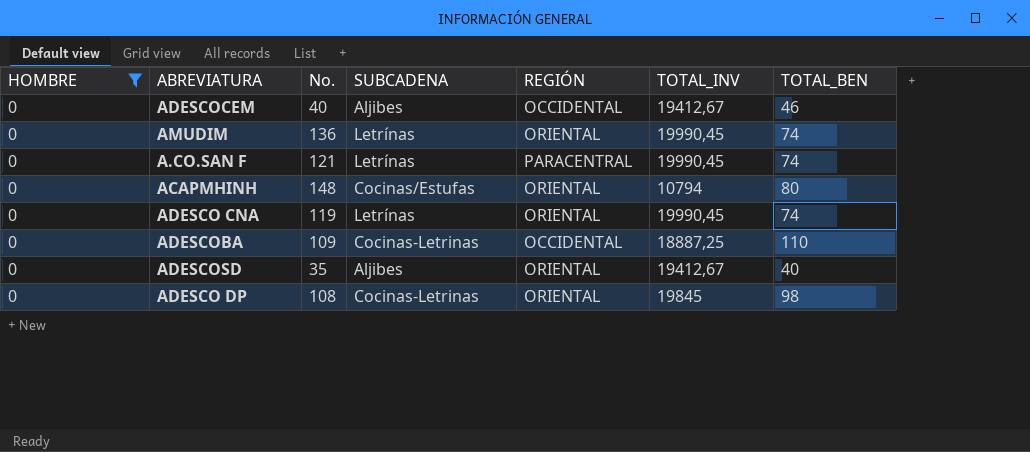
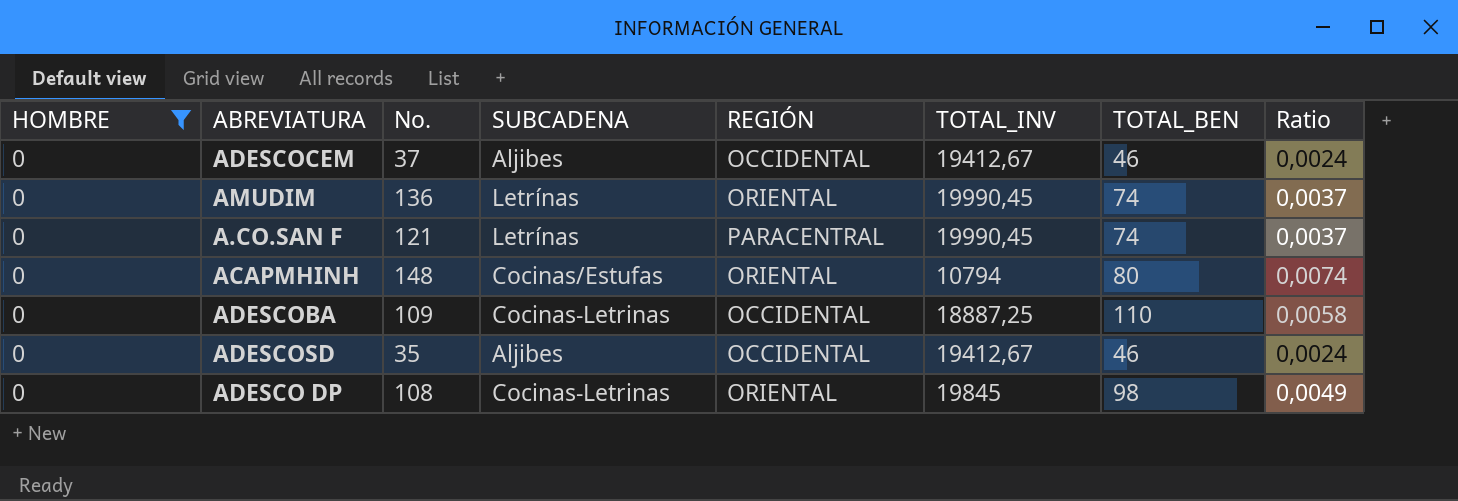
column Ratio | formula: none -> [TOTAL_BEN] / [TOTAL_INV]
row ADESCO CNA: 0 | 119 | Letrínas | ORIENTAL | 19990,45 | 74 -> none
ADESCOCEM | No.: 40 -> 37
ADESCOSD | REGIÓN: ORIENTAL -> OCCIDENTAL
ADESCOSD | TOTAL_BEN: 40 -> 46

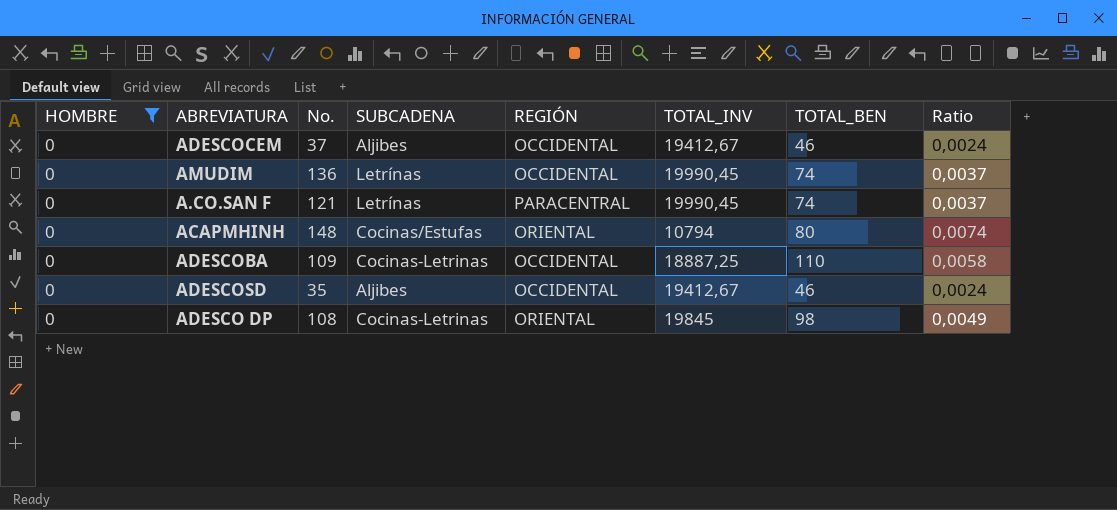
AMUDIM | REGIÓN: ORIENTAL -> OCCIDENTAL

